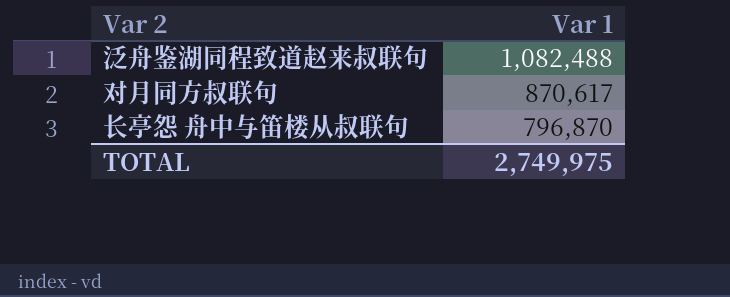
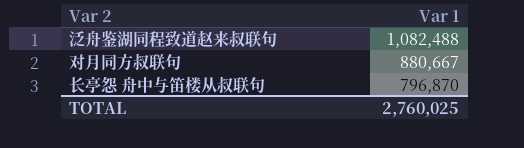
对月同方叔联句 | Var 1: 870,617 -> 880,667
TOTAL | Var 1: 2,749,975 -> 2,760,025

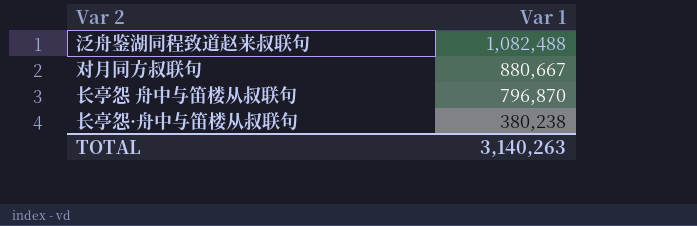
row 长亭怨·舟中与笛楼从叔联句: none -> 380,238
TOTAL | Var 1: 2,760,025 -> 3,140,263

